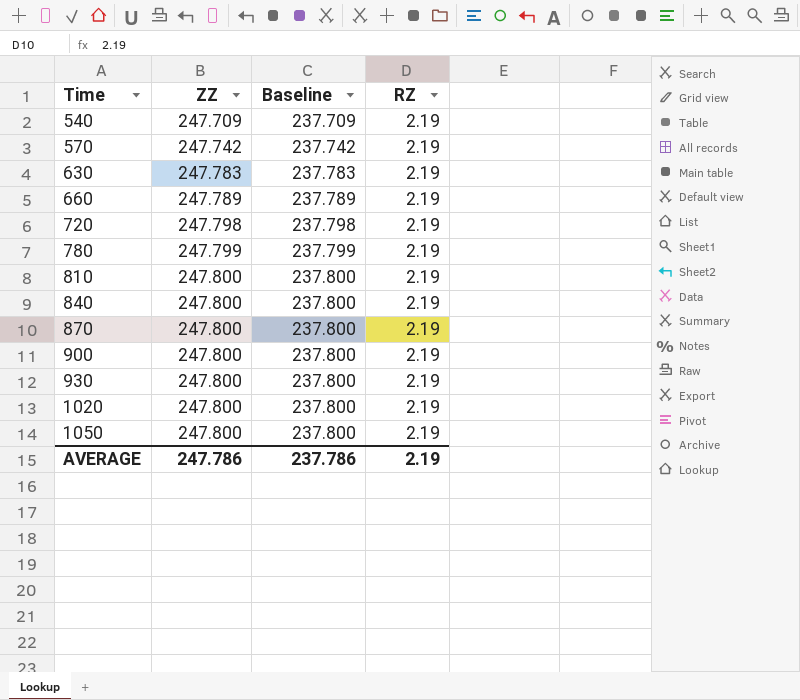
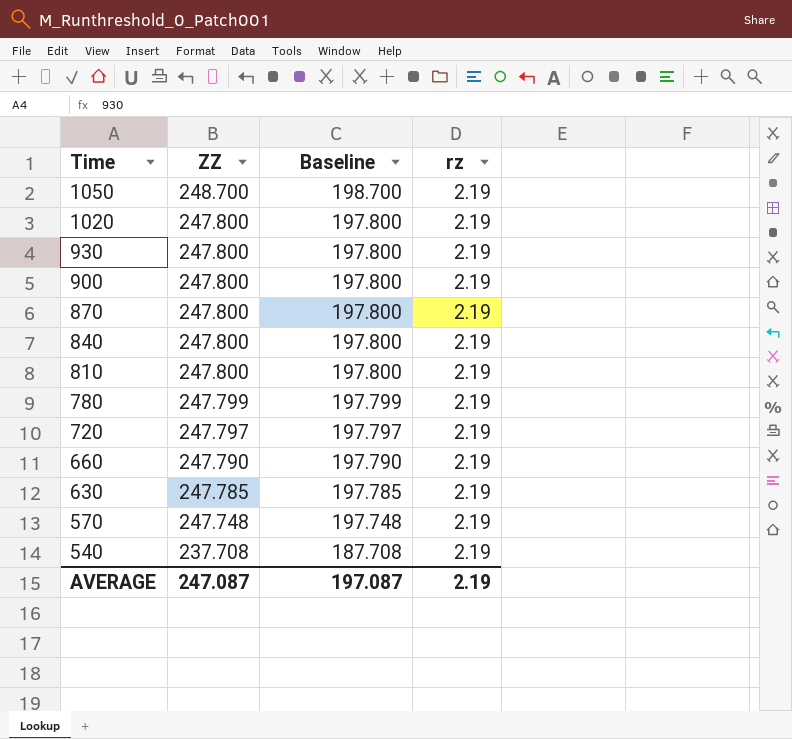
row order: Time ascending -> Time descending
column Baseline | formula: [ZZ] - 10 -> [ZZ] - 50
column name: RZ -> rz
1050 | ZZ: 247.800 -> 248.700
720 | ZZ: 247.798 -> 247.797
660 | ZZ: 247.789 -> 247.790
630 | ZZ: 247.783 -> 247.785
570 | ZZ: 247.742 -> 247.748
540 | ZZ: 247.709 -> 237.708
AVERAGE | ZZ: 247.786 -> 247.087
AVERAGE | Baseline: 237.786 -> 197.087

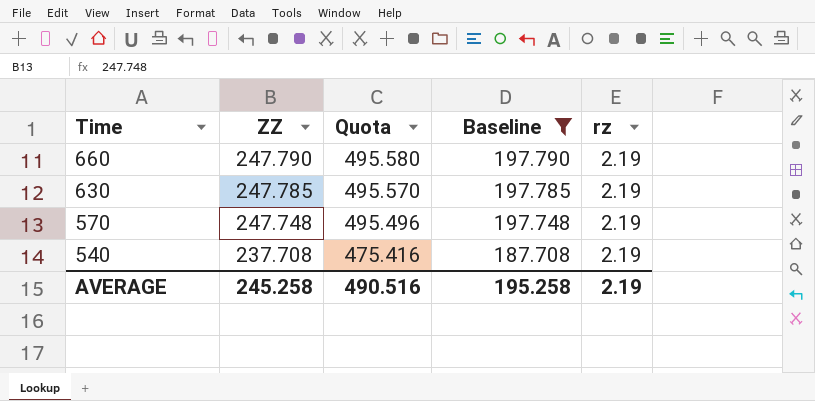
filter: none -> Baseline <= 197.790
column Quota | formula: none -> [ZZ] * 2
AVERAGE | ZZ: 247.087 -> 245.258
AVERAGE | Baseline: 197.087 -> 195.258

